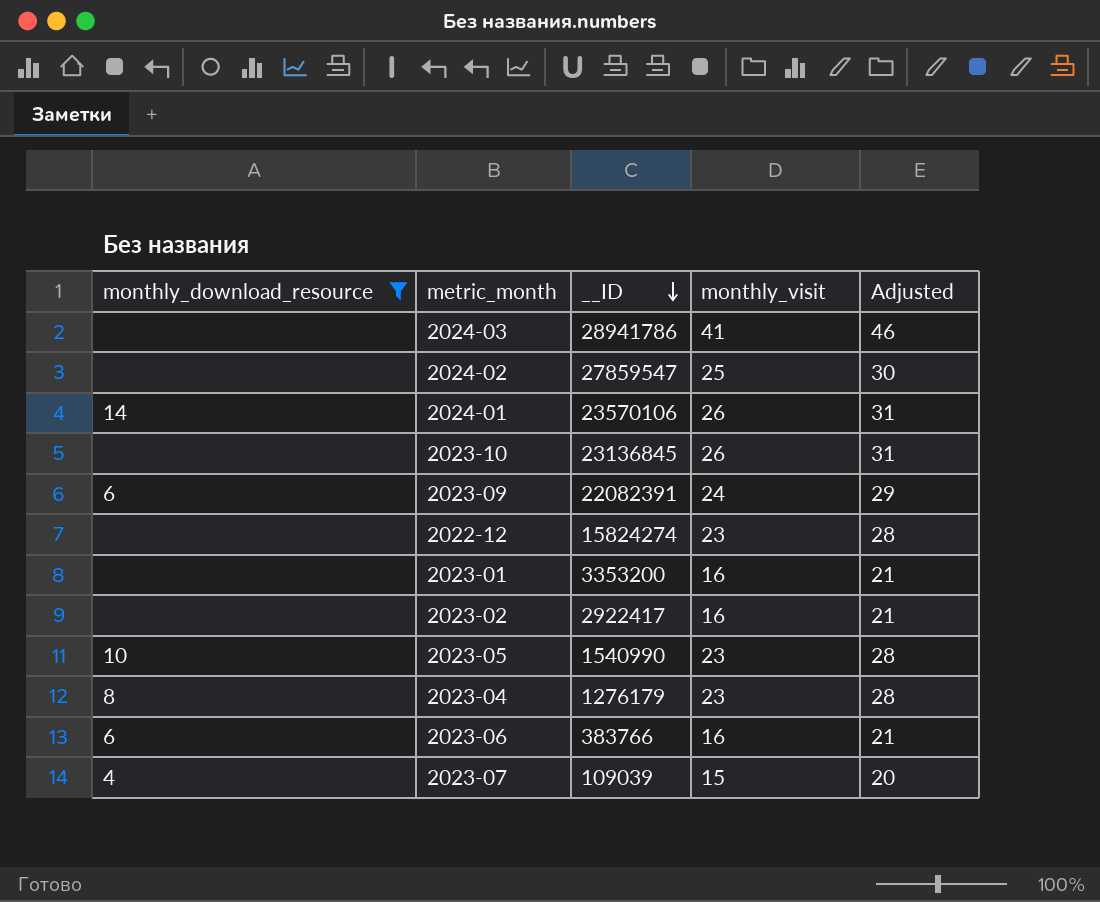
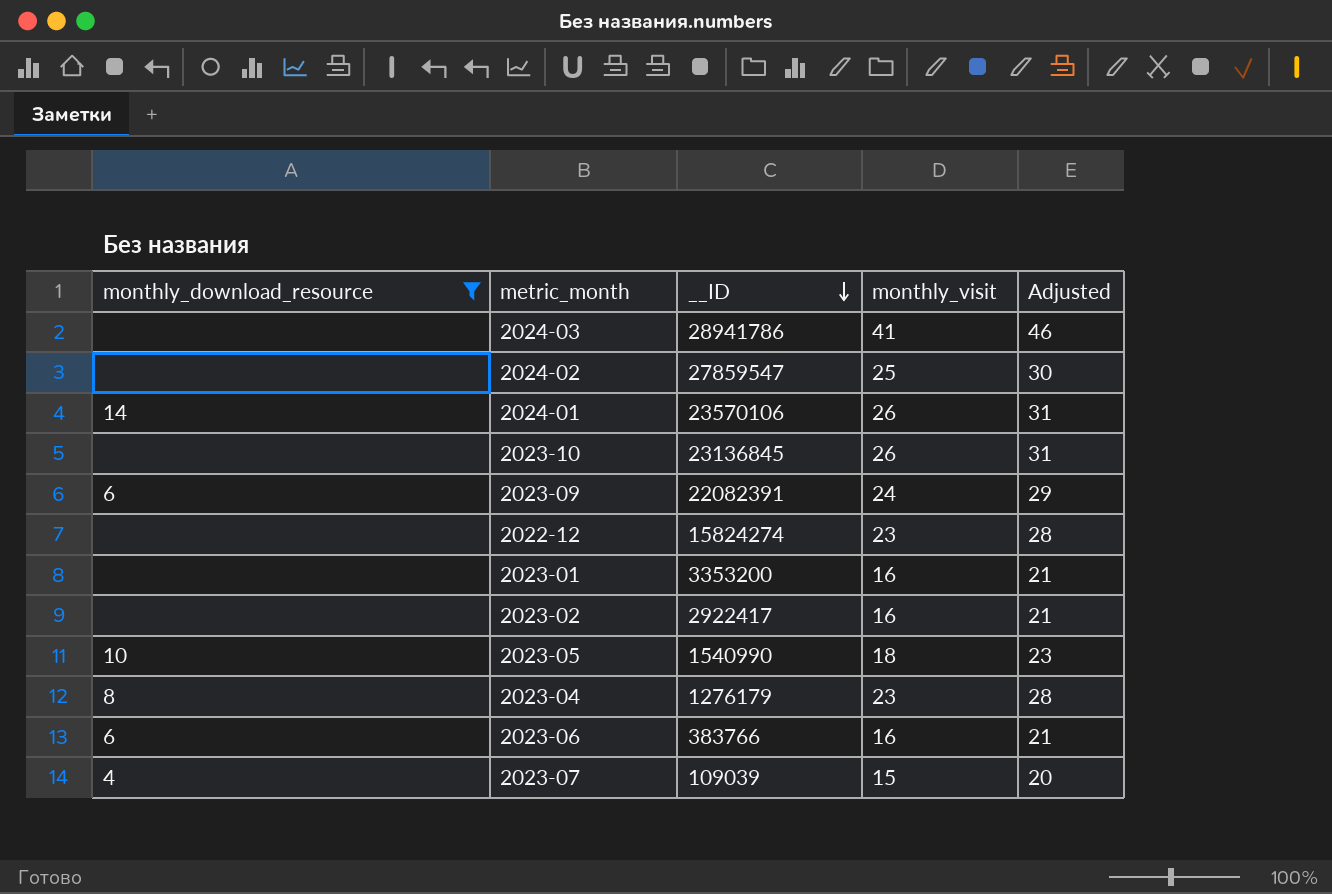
2023-05 | monthly_visit: 23 -> 18
2023-05 | Adjusted: 28 -> 23

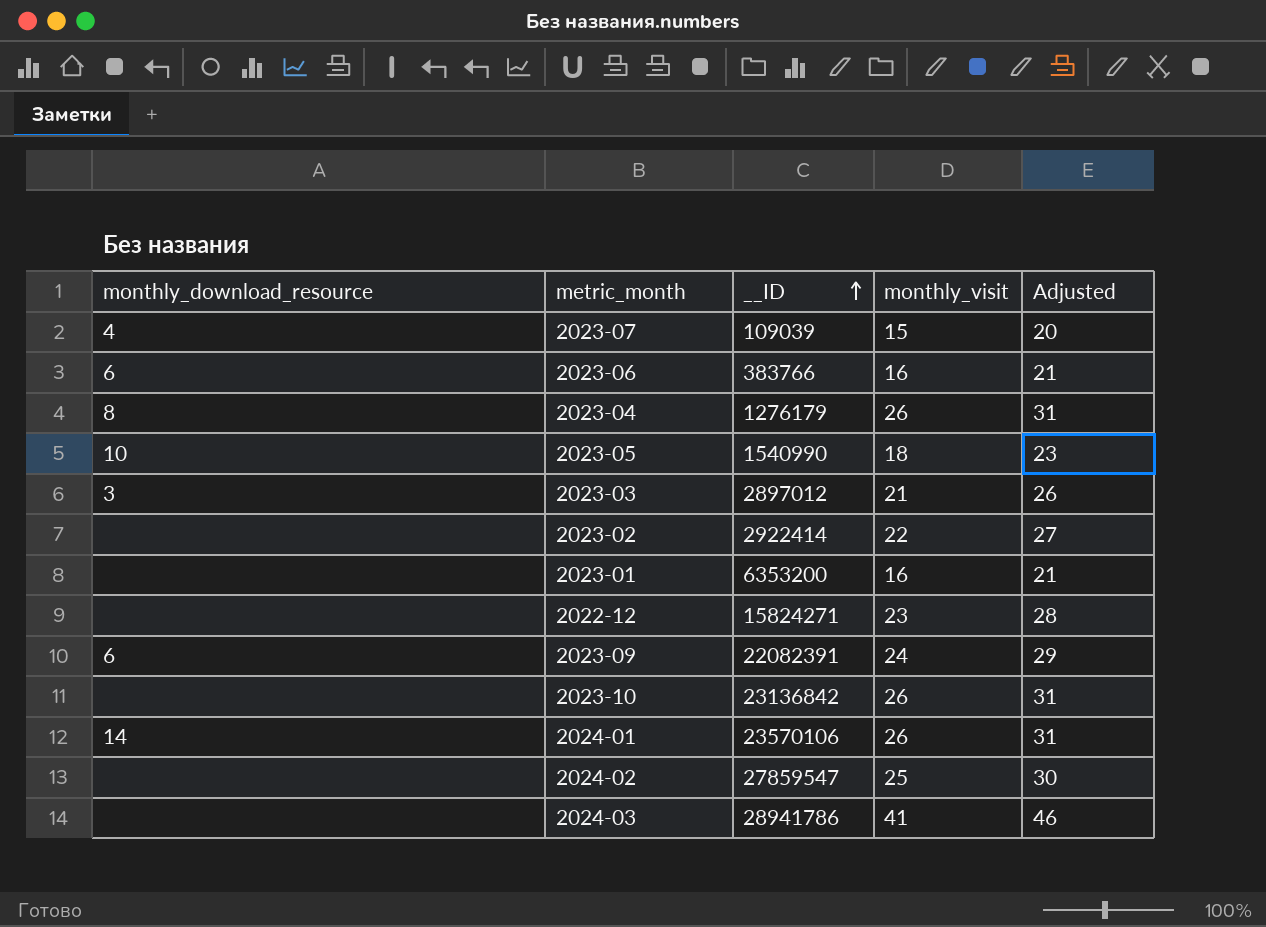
filter: monthly_download_resource != 3 -> none
row order: __ID descending -> __ID ascending
2023-04 | monthly_visit: 23 -> 26
2023-04 | Adjusted: 28 -> 31
2023-02 | __ID: 2922417 -> 2922414
2023-02 | monthly_visit: 16 -> 22
2023-02 | Adjusted: 21 -> 27
2023-01 | __ID: 3353200 -> 6353200
2022-12 | __ID: 15824274 -> 15824271
2023-10 | __ID: 23136845 -> 23136842

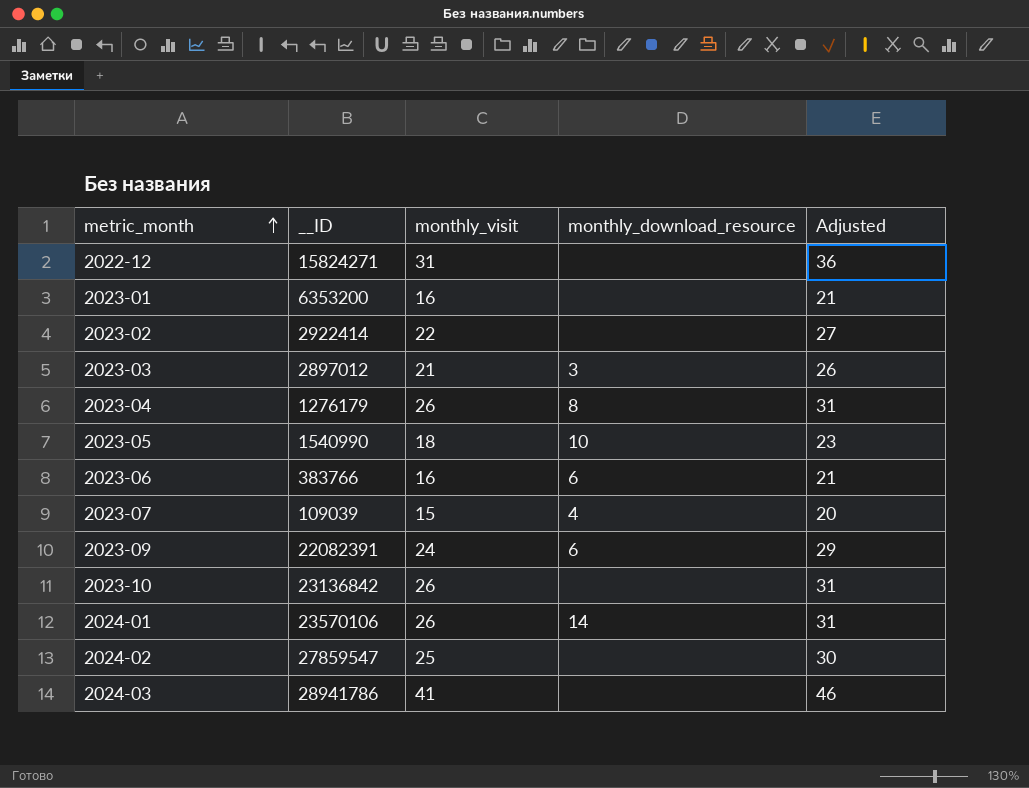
row order: __ID ascending -> metric_month ascending
column monthly_download_resource | position: 1 -> 4
2022-12 | monthly_visit: 23 -> 31
2022-12 | Adjusted: 28 -> 36

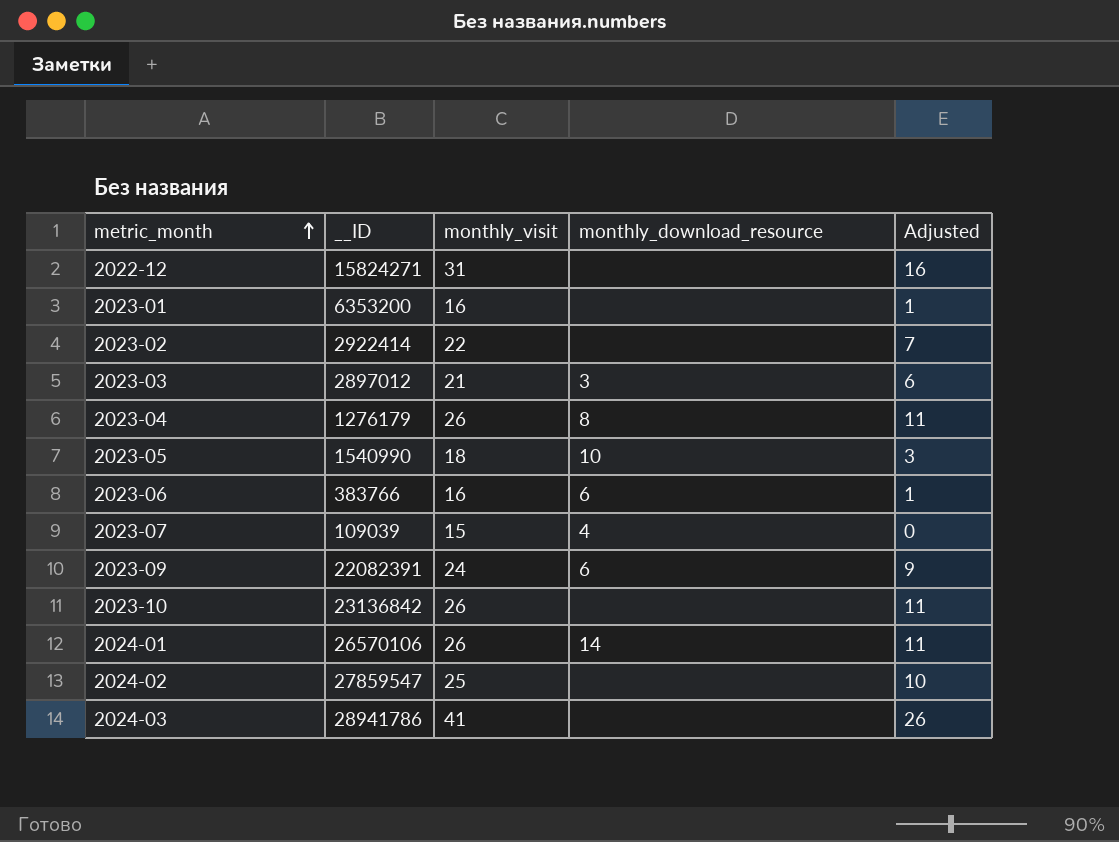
column Adjusted | formula: [monthly_visit] + 5 -> [monthly_visit] - 15
2024-01 | __ID: 23570106 -> 26570106

